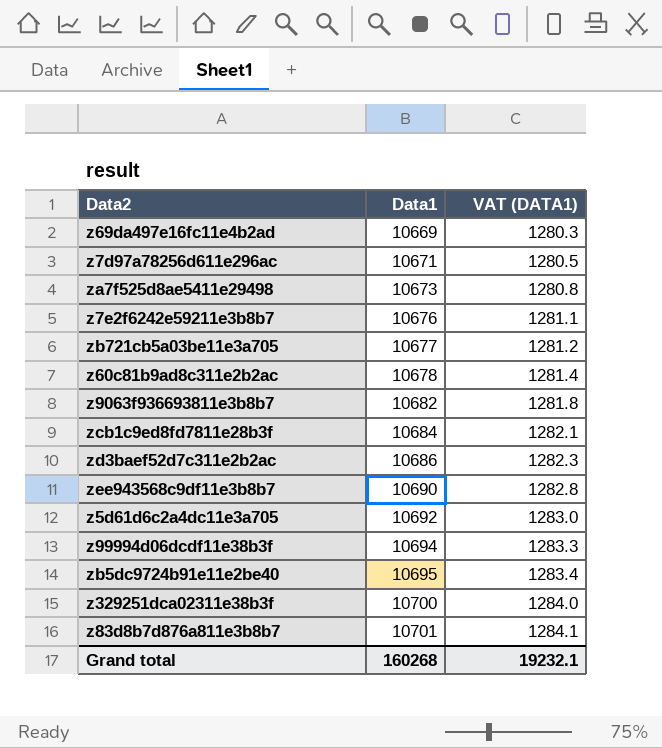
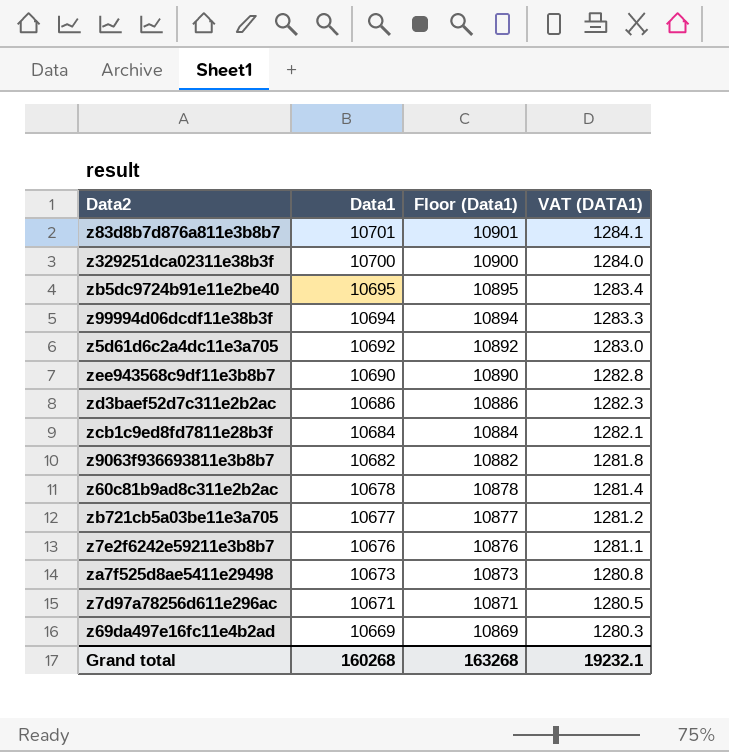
row order: Data1 ascending -> Data1 descending
column Floor (Data1) | formula: none -> [Data1] + 200

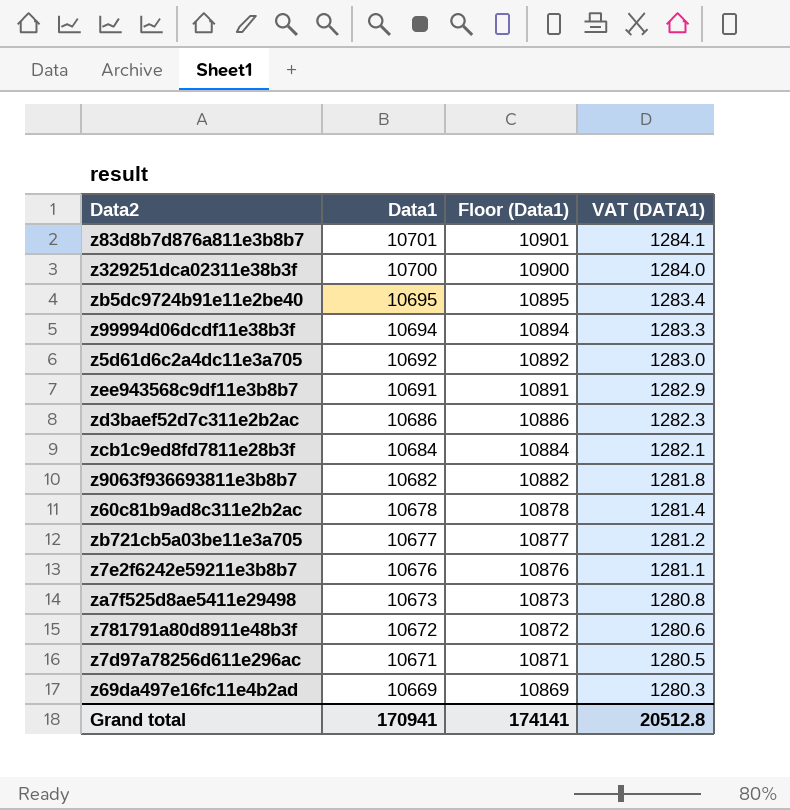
zee943568c9df11e3b8b7 | Data1: 10690 -> 10691
zee943568c9df11e3b8b7 | Floor (Data1): 10890 -> 10891
zee943568c9df11e3b8b7 | VAT (DATA1): 1282.8 -> 1282.9
row z781791a80d8911e48b3f: none -> 10672 | 10872 | 1280.6
Grand total | Data1: 160268 -> 170941
Grand total | Floor (Data1): 163268 -> 174141
Grand total | VAT (DATA1): 19232.1 -> 20512.8

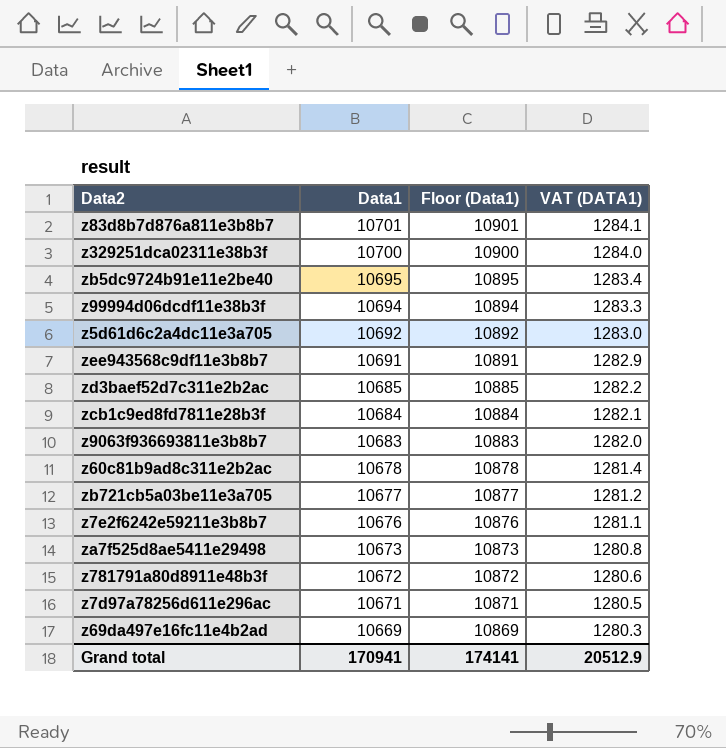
zd3baef52d7c311e2b2ac | Data1: 10686 -> 10685
zd3baef52d7c311e2b2ac | Floor (Data1): 10886 -> 10885
zd3baef52d7c311e2b2ac | VAT (DATA1): 1282.3 -> 1282.2
z9063f936693811e3b8b7 | Data1: 10682 -> 10683
z9063f936693811e3b8b7 | Floor (Data1): 10882 -> 10883
z9063f936693811e3b8b7 | VAT (DATA1): 1281.8 -> 1282.0
Grand total | VAT (DATA1): 20512.8 -> 20512.9

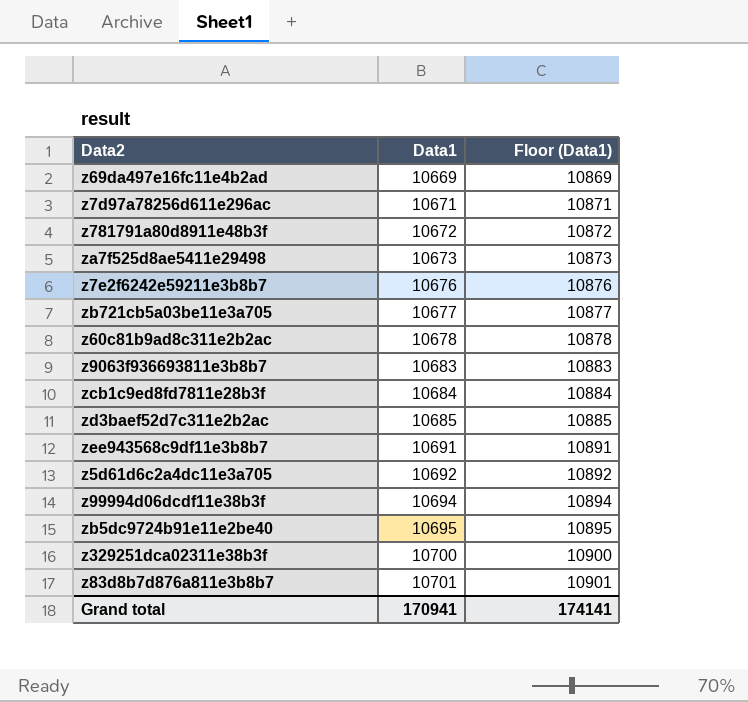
row order: Data1 descending -> Data1 ascending
column VAT (DATA1) | formula: [Data1] * 0.12 -> none

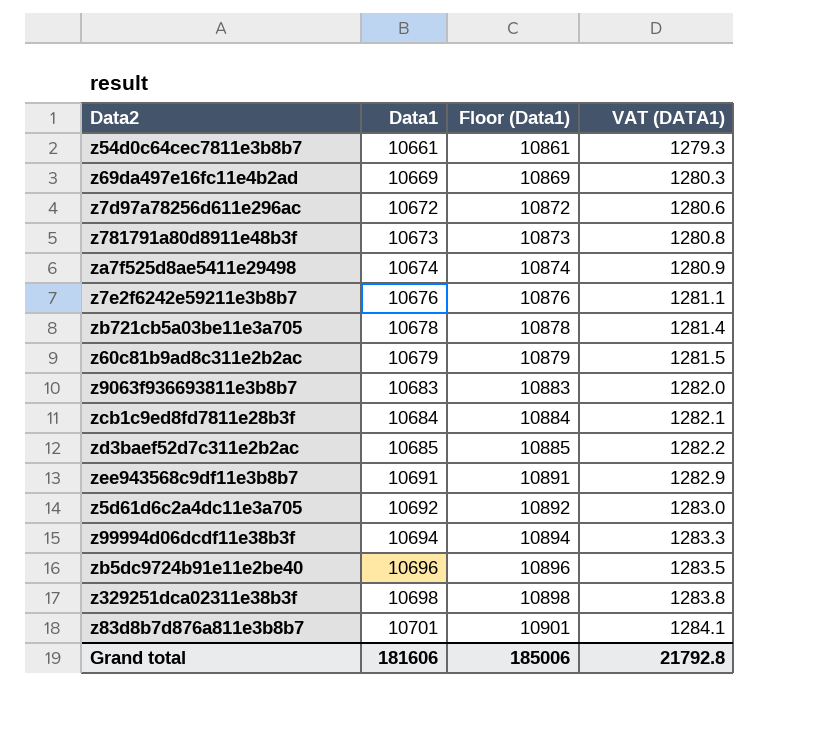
column VAT (DATA1) | formula: none -> [Data1] * 0.12
row z54d0c64cec7811e3b8b7: none -> 10661 | 10861 | 1279.3
z7d97a78256d611e296ac | Data1: 10671 -> 10672
z7d97a78256d611e296ac | Floor (Data1): 10871 -> 10872
z781791a80d8911e48b3f | Data1: 10672 -> 10673
z781791a80d8911e48b3f | Floor (Data1): 10872 -> 10873
za7f525d8ae5411e29498 | Data1: 10673 -> 10674
za7f525d8ae5411e29498 | Floor (Data1): 10873 -> 10874
zb721cb5a03be11e3a705 | Data1: 10677 -> 10678
zb721cb5a03be11e3a705 | Floor (Data1): 10877 -> 10878
z60c81b9ad8c311e2b2ac | Data1: 10678 -> 10679
z60c81b9ad8c311e2b2ac | Floor (Data1): 10878 -> 10879
zb5dc9724b91e11e2be40 | Data1: 10695 -> 10696
zb5dc9724b91e11e2be40 | Floor (Data1): 10895 -> 10896
z329251dca02311e38b3f | Data1: 10700 -> 10698
z329251dca02311e38b3f | Floor (Data1): 10900 -> 10898
Grand total | Data1: 170941 -> 181606
Grand total | Floor (Data1): 174141 -> 185006

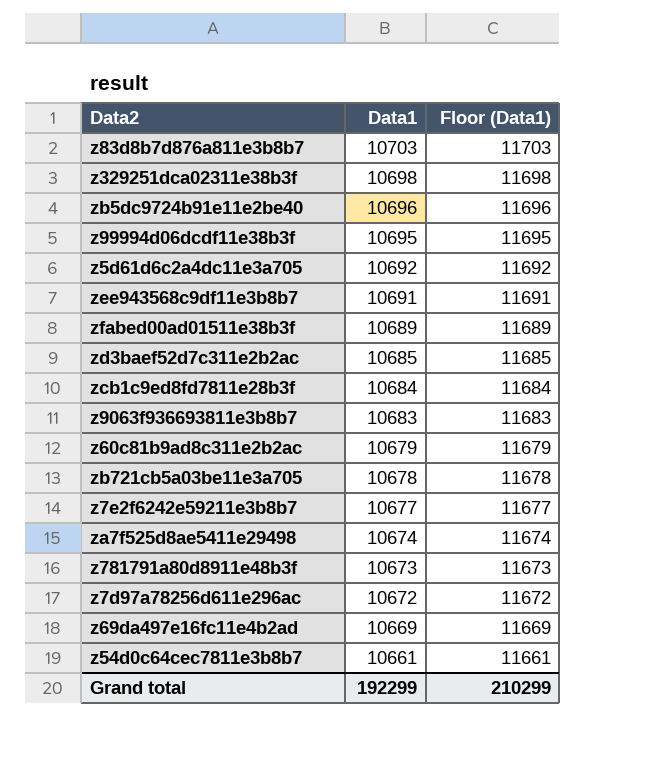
row order: Data1 ascending -> Data1 descending
column VAT (DATA1) | formula: [Data1] * 0.12 -> none
column Floor (Data1) | formula: [Data1] + 200 -> [Data1] + 1000
z83d8b7d876a811e3b8b7 | Data1: 10701 -> 10703
z99994d06dcdf11e38b3f | Data1: 10694 -> 10695
row zfabed00ad01511e38b3f: none -> 10689 | 11689
z7e2f6242e59211e3b8b7 | Data1: 10676 -> 10677
Grand total | Data1: 181606 -> 192299
Grand total | Floor (Data1): 185006 -> 210299

